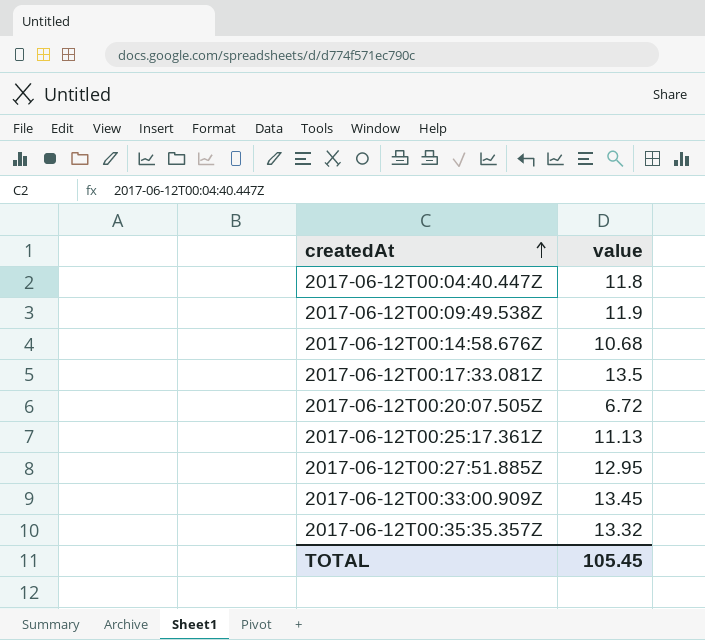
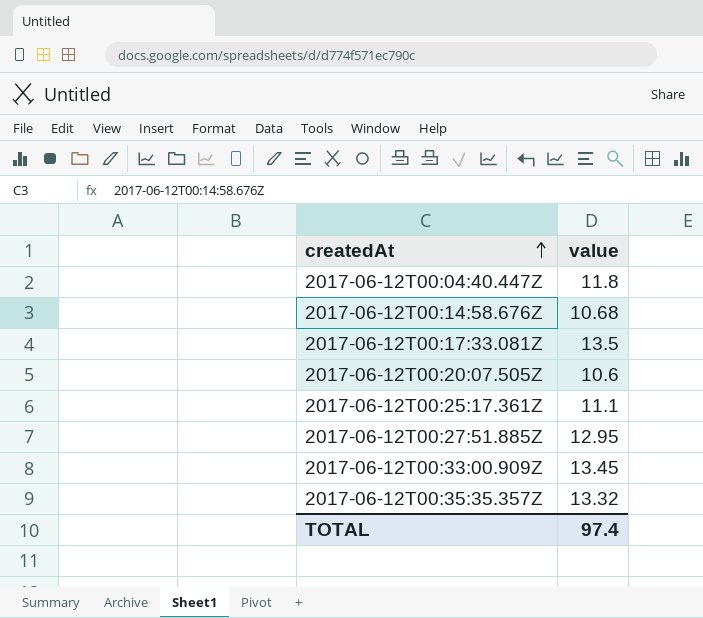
row 2017-06-12T00:09:49.538Z: 11.9 -> none
2017-06-12T00:20:07.505Z | value: 6.72 -> 10.6
2017-06-12T00:25:17.361Z | value: 11.13 -> 11.1
TOTAL | value: 105.45 -> 97.4

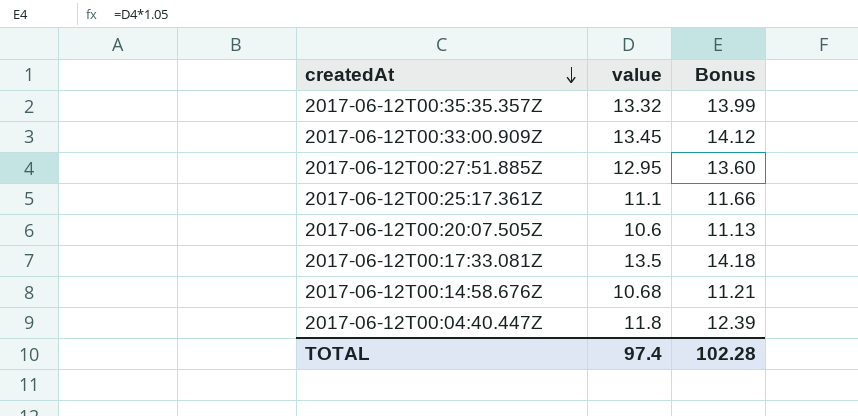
row order: createdAt ascending -> createdAt descending
column Bonus | formula: none -> [value] * 1.05

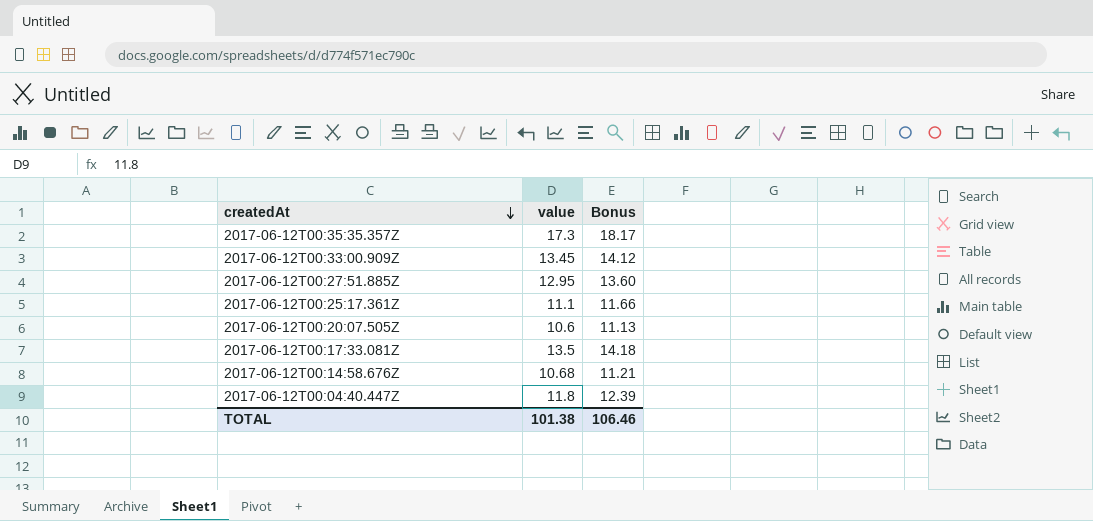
2017-06-12T00:35:35.357Z | value: 13.32 -> 17.3
2017-06-12T00:35:35.357Z | Bonus: 13.99 -> 18.17
TOTAL | value: 97.4 -> 101.38
TOTAL | Bonus: 102.28 -> 106.46

